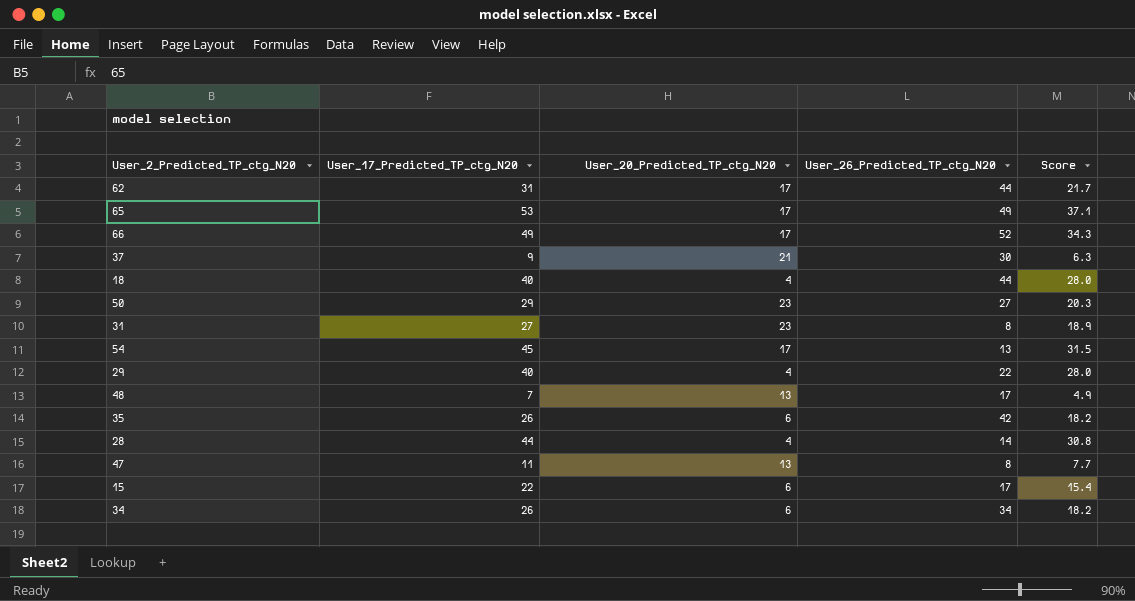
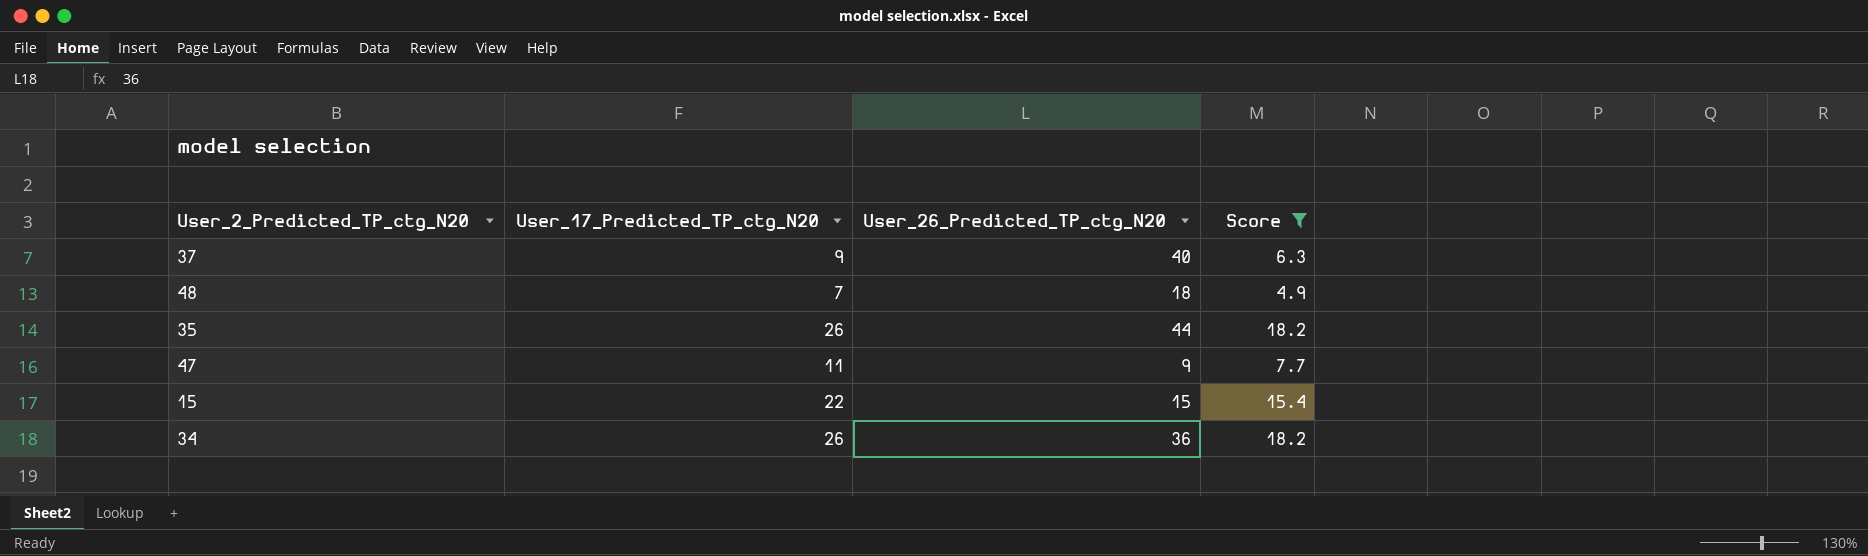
filter: none -> Score <= 18.2
column User_20_Predicted_TP_ctg_N20 | position: 3 -> none
37 | User_26_Predicted_TP_ctg_N20: 30 -> 40
48 | User_26_Predicted_TP_ctg_N20: 17 -> 18
35 | User_26_Predicted_TP_ctg_N20: 42 -> 44
47 | User_26_Predicted_TP_ctg_N20: 8 -> 9
15 | User_26_Predicted_TP_ctg_N20: 17 -> 15
34 | User_26_Predicted_TP_ctg_N20: 34 -> 36

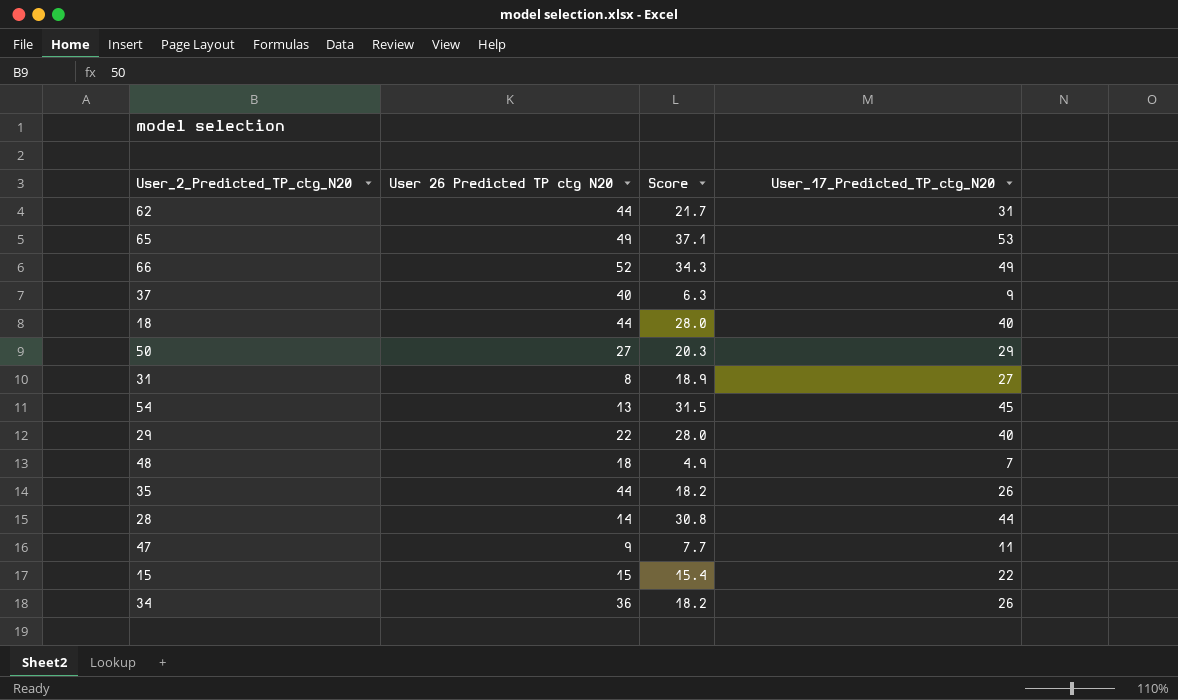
filter: Score <= 18.2 -> none
column name: User_26_Predicted_TP_ctg_N20 -> User 26 Predicted TP ctg N20
column User_17_Predicted_TP_ctg_N20 | position: 2 -> 4

